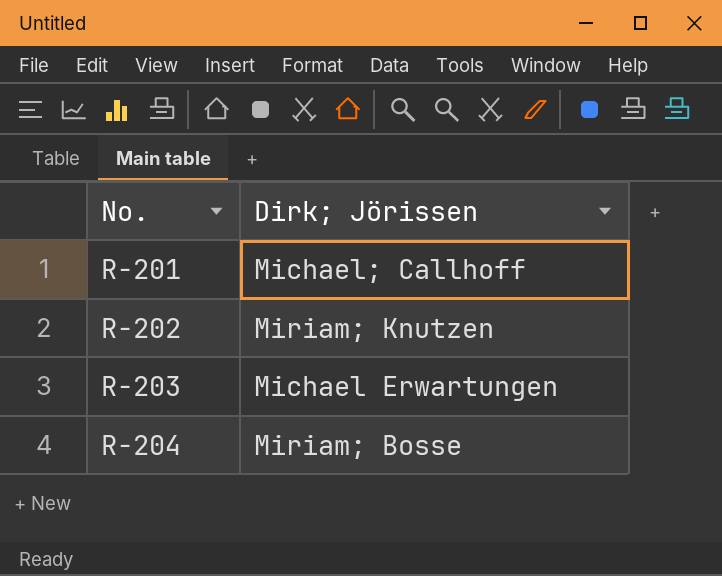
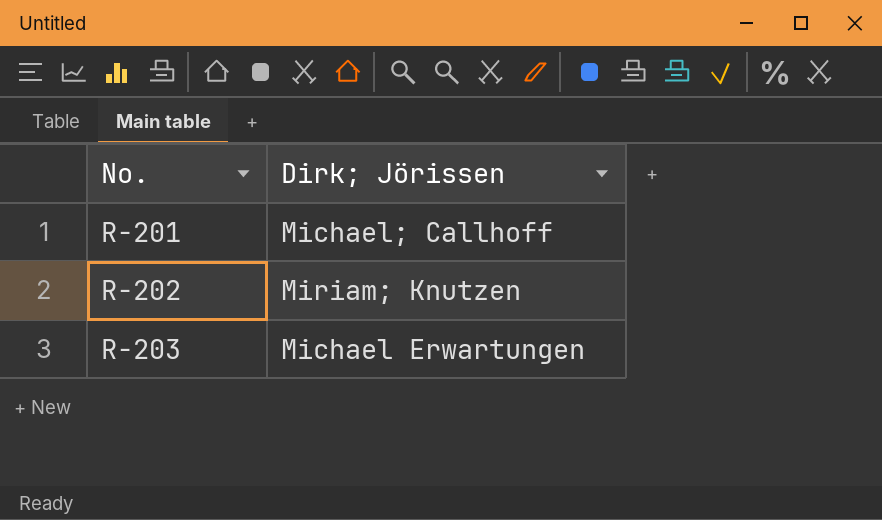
row R-204: Miriam; Bosse -> none

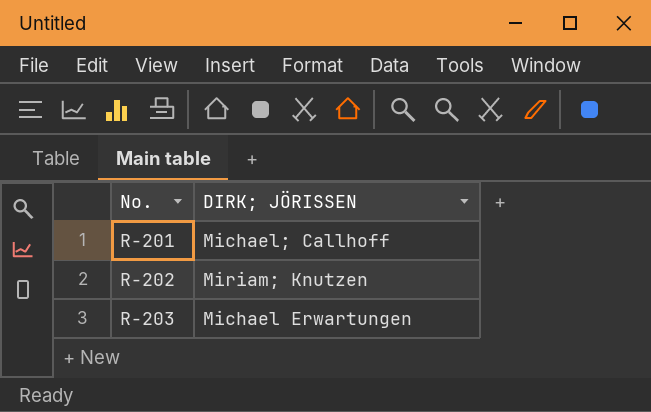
column name: Dirk; Jörissen -> DIRK; JÖRISSEN

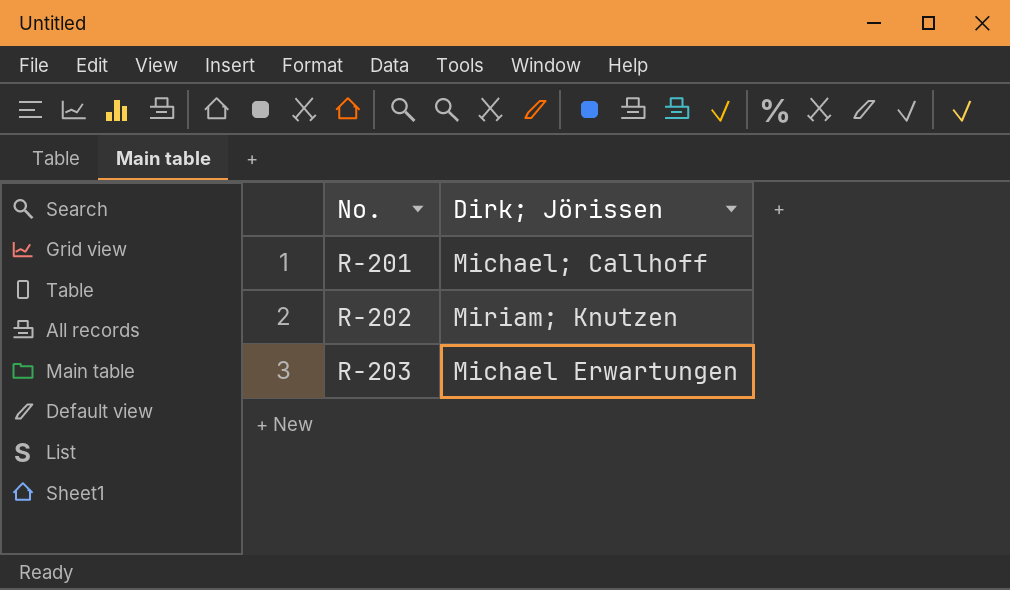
column name: DIRK; JÖRISSEN -> Dirk; Jörissen

